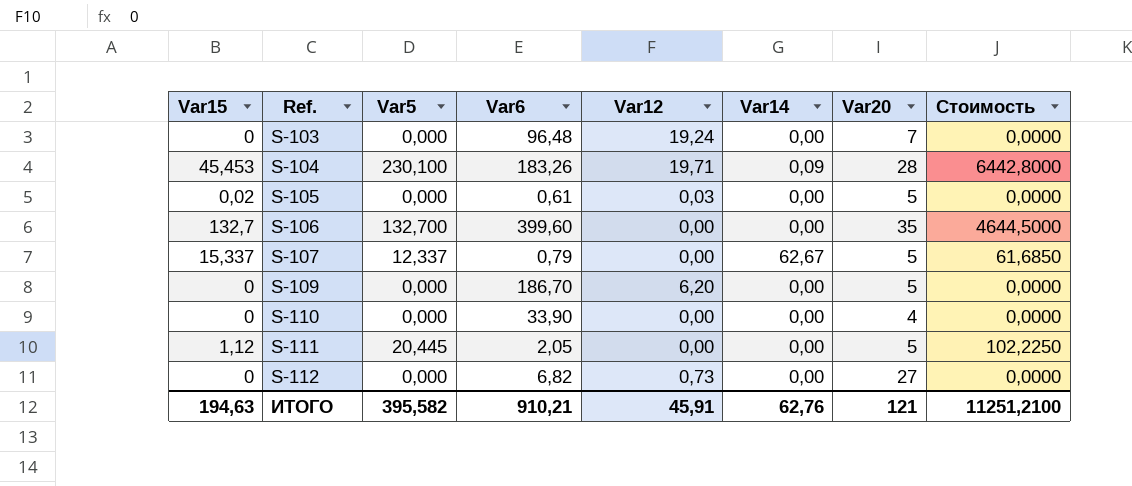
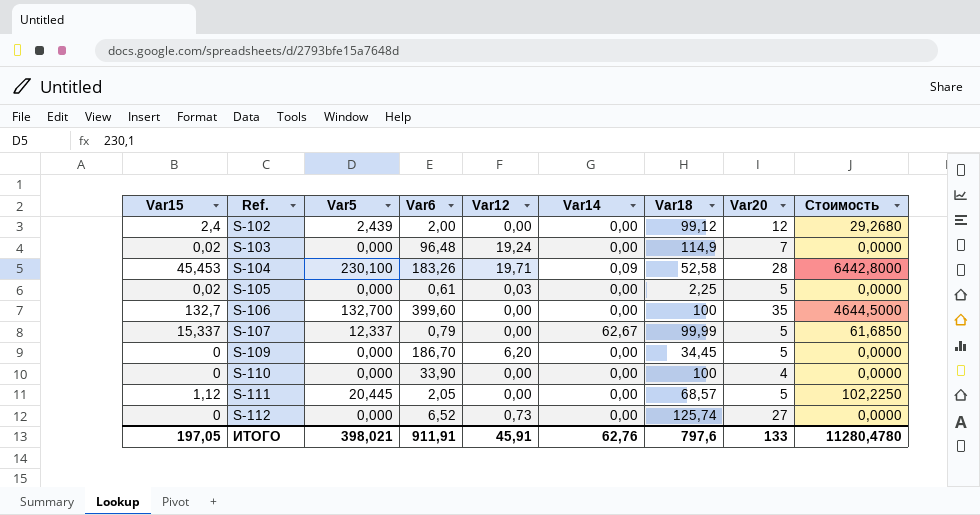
column Var18 | position: none -> 7
row S-102: none -> 2,4 | 2,439 | 2,00 | 0,00 | 0,00 | 99,12 | 12 | 29,2680
S-103 | Var15: 0 -> 0,02
S-112 | Var6: 6,82 -> 6,52
ИТОГО | Var15: 194,63 -> 197,05
ИТОГО | Var5: 395,582 -> 398,021
ИТОГО | Var6: 910,21 -> 911,91
ИТОГО | Var20: 121 -> 133
ИТОГО | Стоимость: 11251,2100 -> 11280,4780

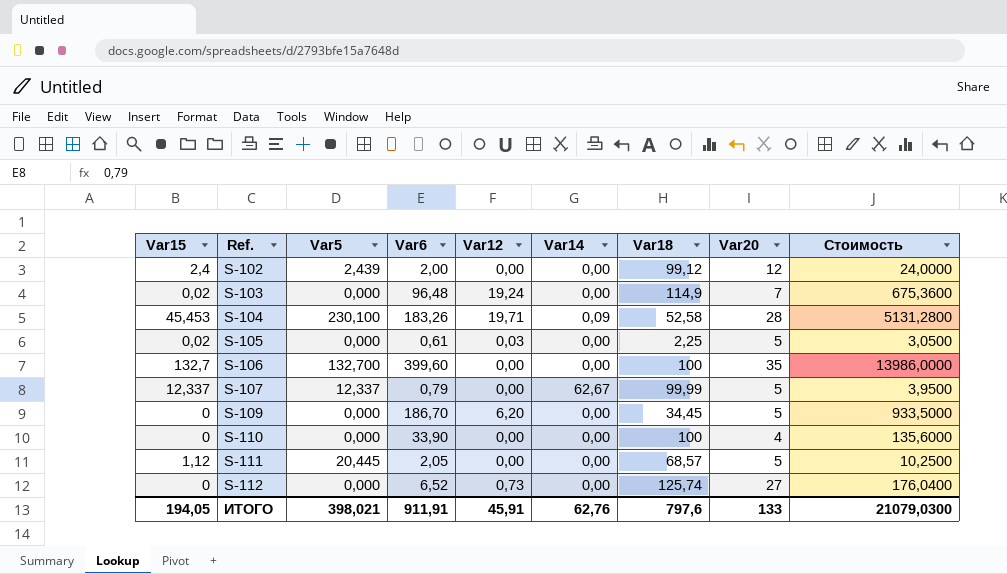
column Стоимость | formula: [Var5] * [Var20] -> [Var6] * [Var20]
S-107 | Var15: 15,337 -> 12,337
ИТОГО | Var15: 197,05 -> 194,05
ИТОГО | Стоимость: 11280,4780 -> 21079,0300

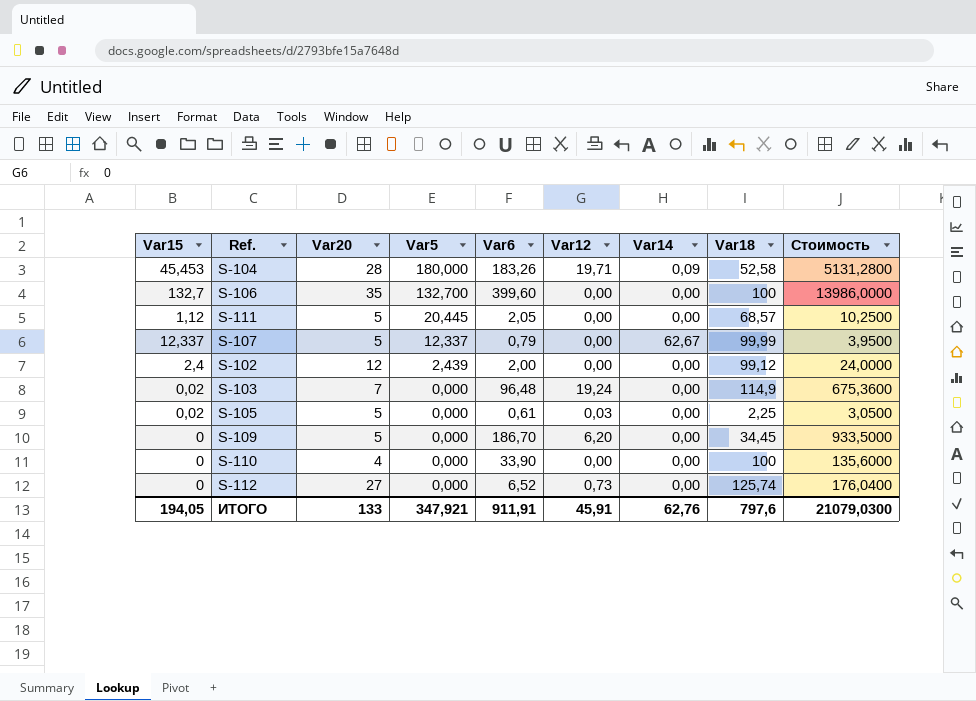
row order: Ref. ascending -> Var5 descending
column Var20 | position: 8 -> 3
S-104 | Var5: 230,100 -> 180,000
ИТОГО | Var5: 398,021 -> 347,921

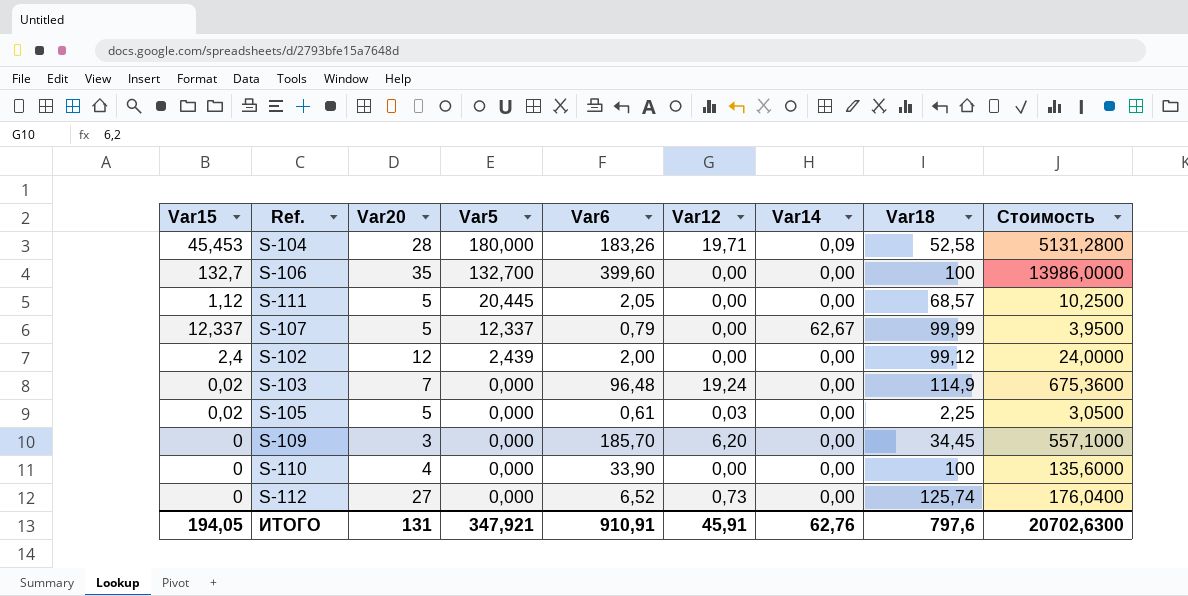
S-109 | Var20: 5 -> 3
S-109 | Var6: 186,70 -> 185,70
S-109 | Стоимость: 933,5000 -> 557,1000
ИТОГО | Var20: 133 -> 131
ИТОГО | Var6: 911,91 -> 910,91
ИТОГО | Стоимость: 21079,0300 -> 20702,6300

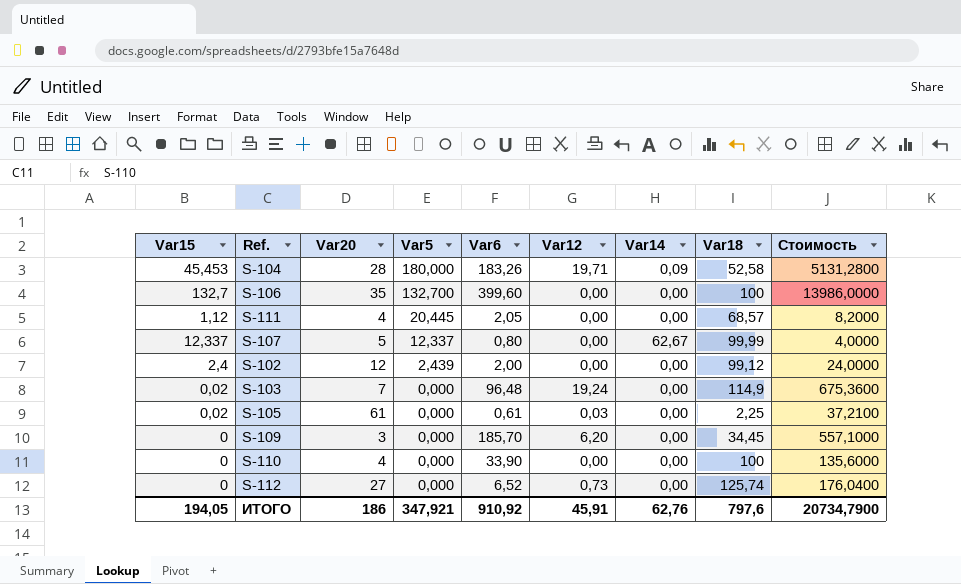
S-111 | Var20: 5 -> 4
S-111 | Стоимость: 10,2500 -> 8,2000
S-107 | Var6: 0,79 -> 0,80
S-107 | Стоимость: 3,9500 -> 4,0000
S-105 | Var20: 5 -> 61
S-105 | Стоимость: 3,0500 -> 37,2100
ИТОГО | Var20: 131 -> 186
ИТОГО | Var6: 910,91 -> 910,92
ИТОГО | Стоимость: 20702,6300 -> 20734,7900

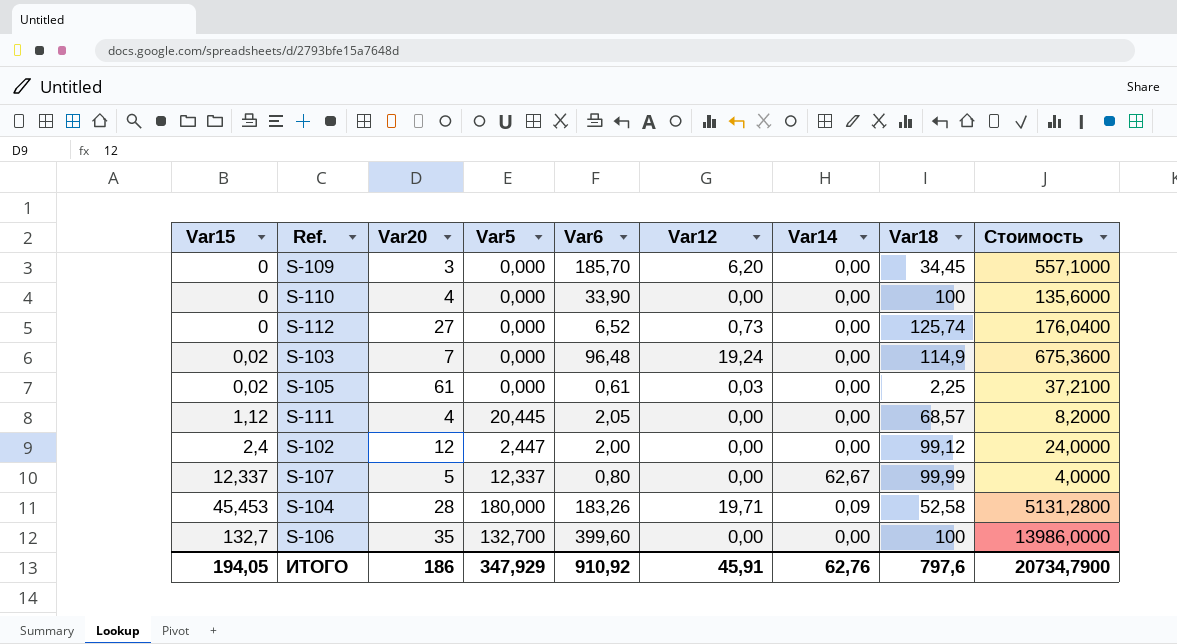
row order: Var5 descending -> Var15 ascending
S-102 | Var5: 2,439 -> 2,447
ИТОГО | Var5: 347,921 -> 347,929

